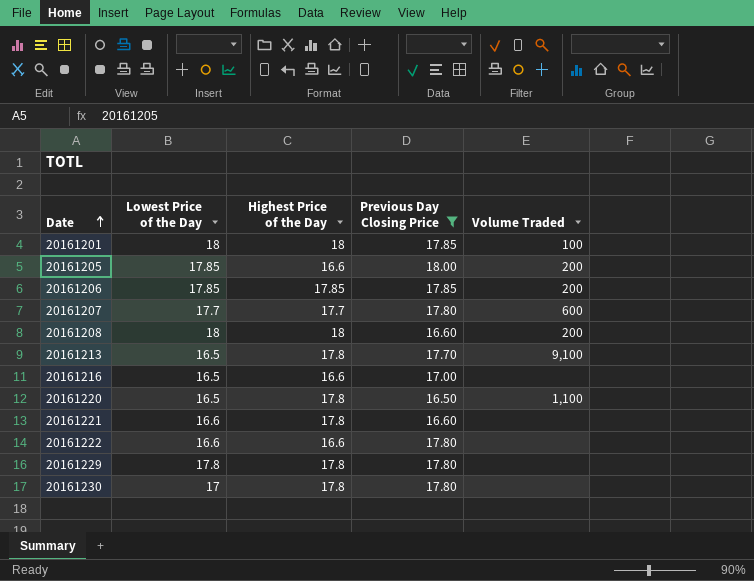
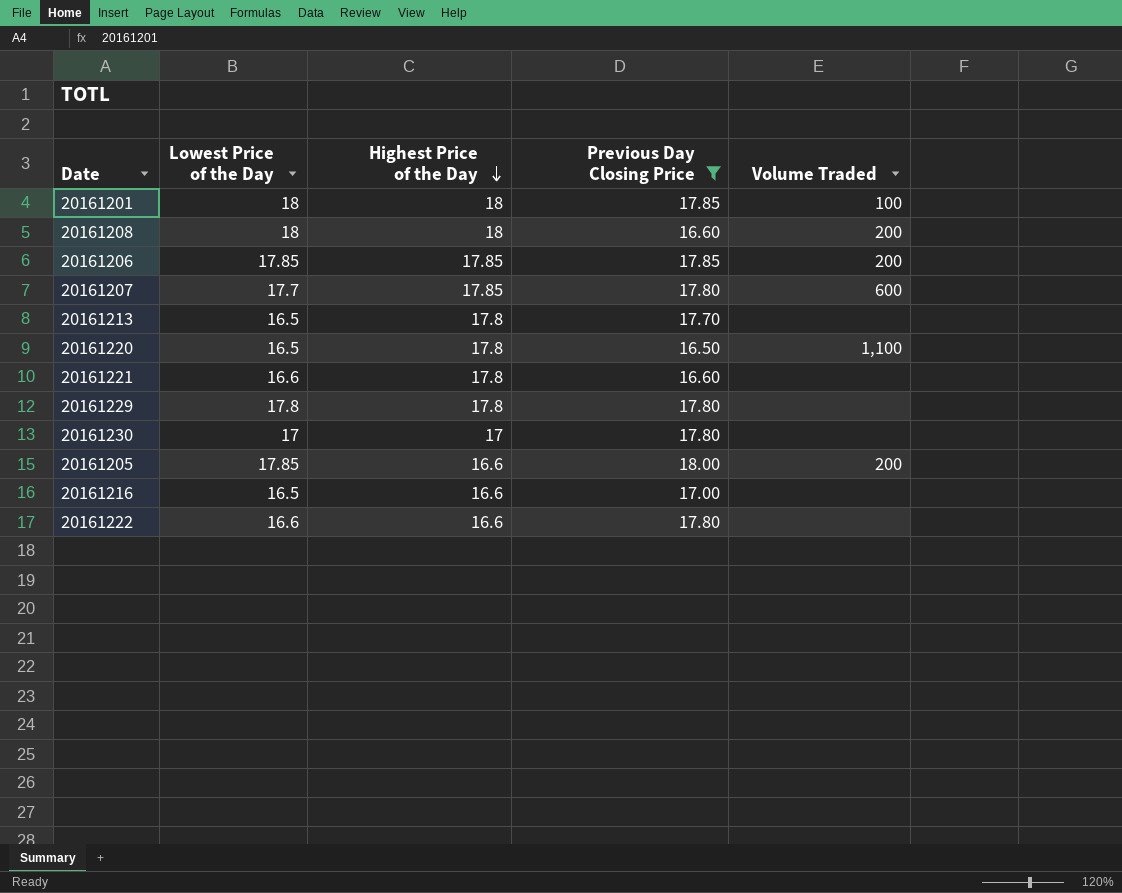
row order: Date ascending -> Highest Price of the Day descending
20161207 | Highest Price of the Day: 17.7 -> 17.85
20161213 | Volume Traded: 9,100 -> none
20161230 | Highest Price of the Day: 17.8 -> 17

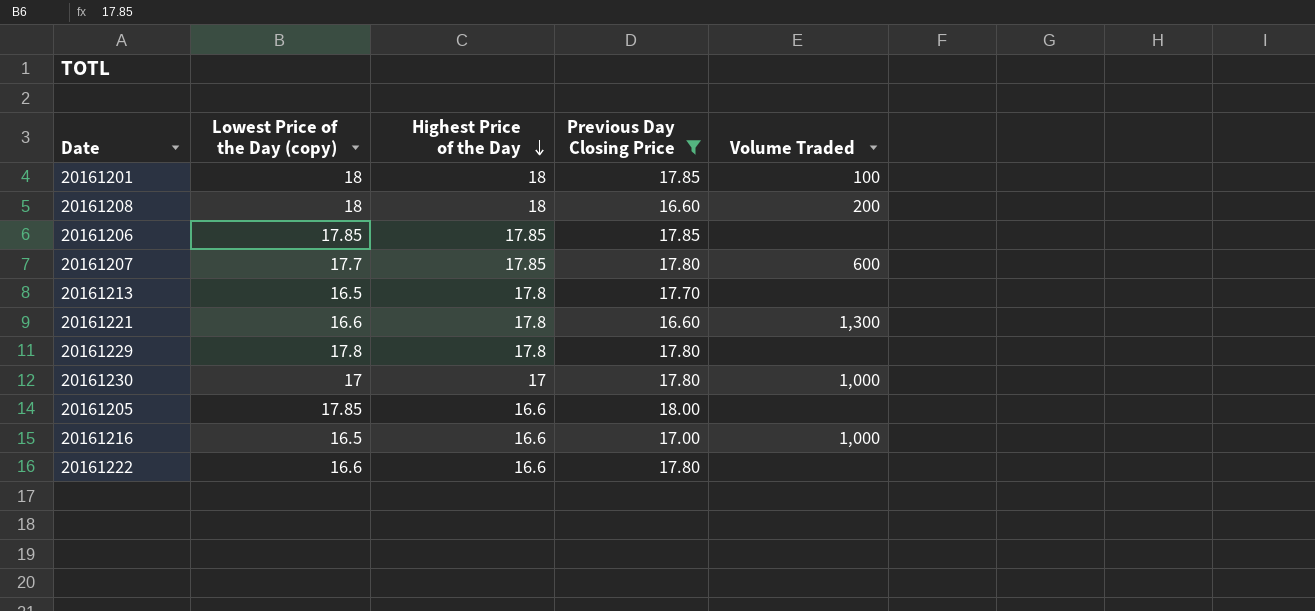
column name: Lowest Price of the Day -> Lowest Price of the Day (copy)
row 20161220: 16.5 | 17.8 | 16.50 | 1,100 -> none
20161206 | Volume Traded: 200 -> none
20161221 | Volume Traded: none -> 1,300
20161230 | Volume Traded: none -> 1,000
20161205 | Volume Traded: 200 -> none
20161216 | Volume Traded: none -> 1,000

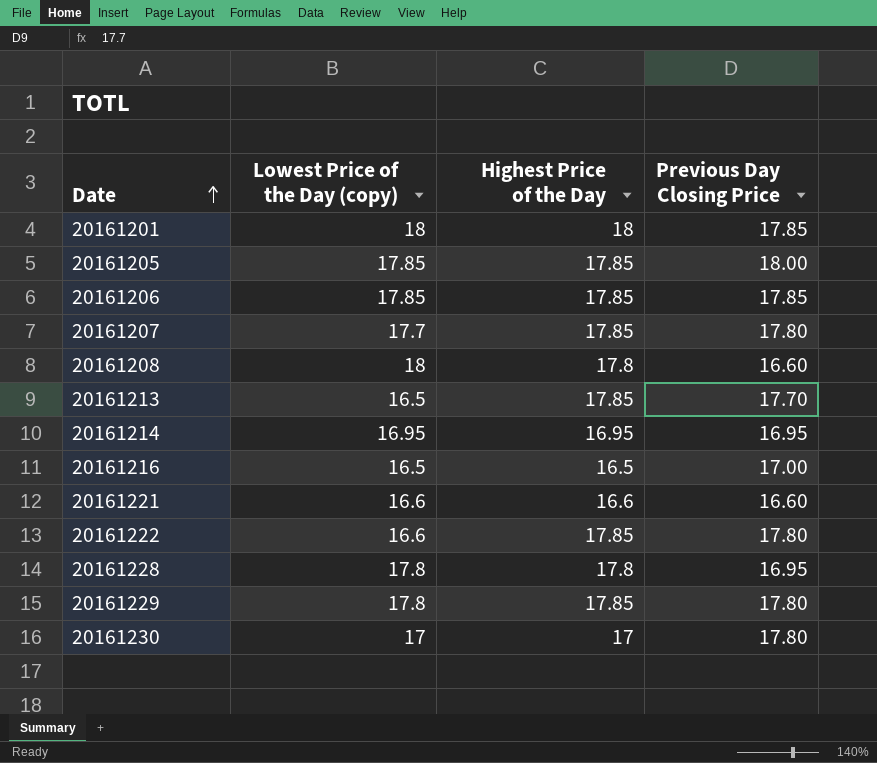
filter: Previous Day Closing Price != 16.95 -> none
row order: Highest Price of the Day descending -> Date ascending
column Volume Traded | position: 5 -> none
20161205 | Highest Price of the Day: 16.6 -> 17.85
20161208 | Highest Price of the Day: 18 -> 17.8
20161213 | Highest Price of the Day: 17.8 -> 17.85
20161216 | Highest Price of the Day: 16.6 -> 16.5
20161221 | Highest Price of the Day: 17.8 -> 16.6
20161222 | Highest Price of the Day: 16.6 -> 17.85
20161229 | Highest Price of the Day: 17.8 -> 17.85

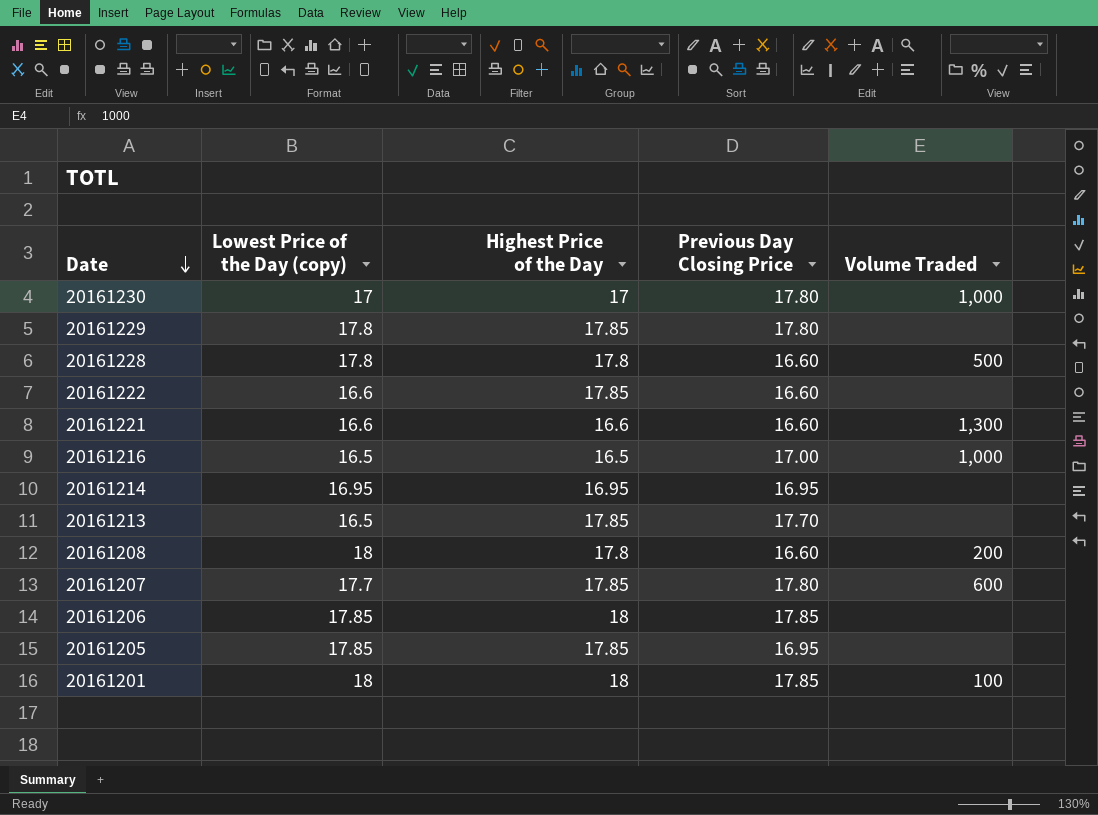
row order: Date ascending -> Date descending
column Volume Traded | position: none -> 5
20161228 | Previous Day Closing Price: 16.95 -> 16.60
20161222 | Previous Day Closing Price: 17.80 -> 16.60
20161206 | Highest Price of the Day: 17.85 -> 18
20161205 | Previous Day Closing Price: 18.00 -> 16.95

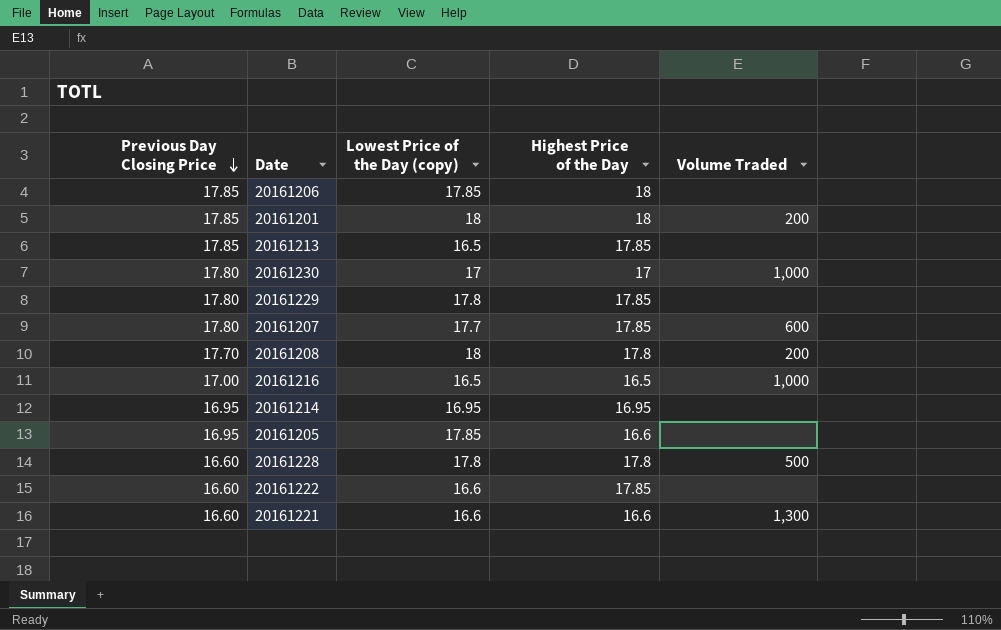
row order: Date descending -> Previous Day Closing Price descending
column Previous Day Closing Price | position: 4 -> 1
20161201 | Volume Traded: 100 -> 200
20161213 | Previous Day Closing Price: 17.70 -> 17.85
20161208 | Previous Day Closing Price: 16.60 -> 17.70
20161205 | Highest Price of the Day: 17.85 -> 16.6

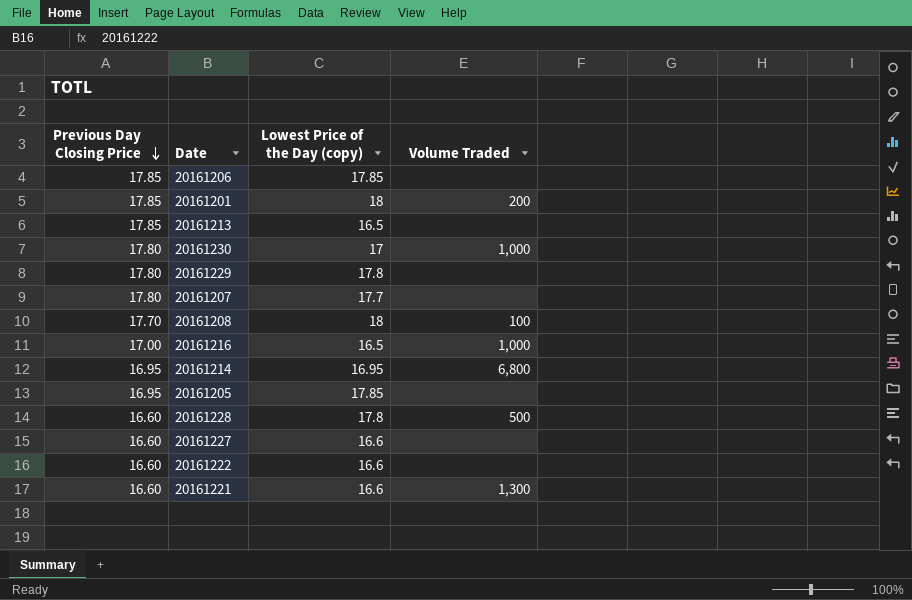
column Highest Price of the Day | position: 4 -> none
20161207 | Volume Traded: 600 -> none
20161208 | Volume Traded: 200 -> 100
20161214 | Volume Traded: none -> 6,800
row 20161227: none -> 16.60 | 16.6 | none

